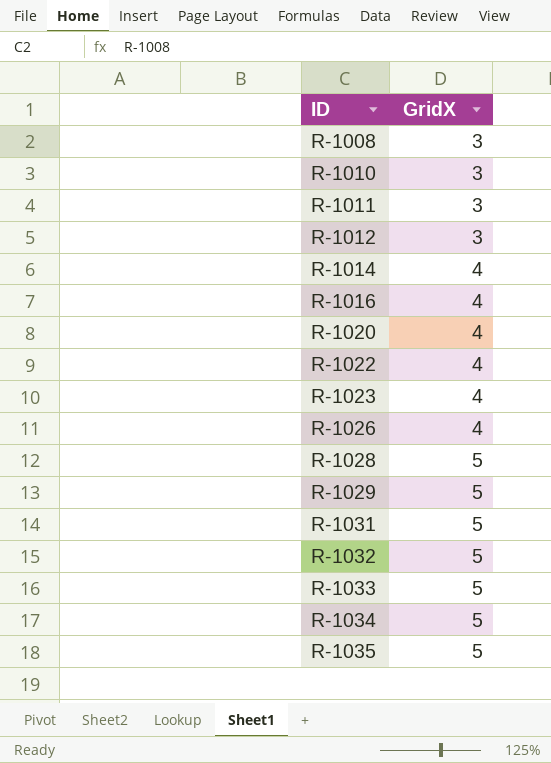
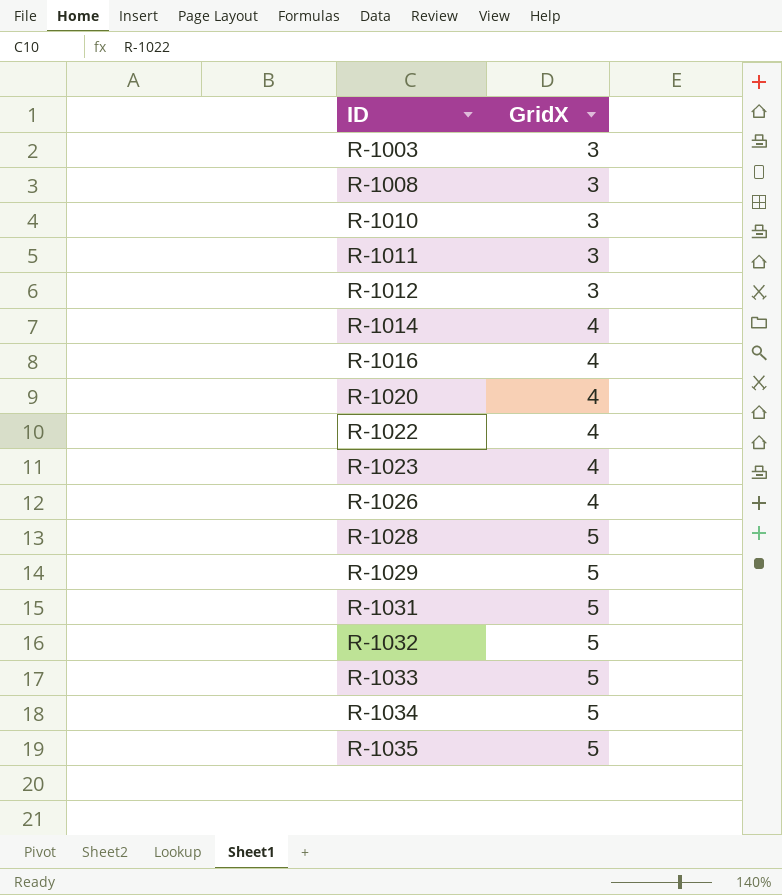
row R-1003: none -> 3

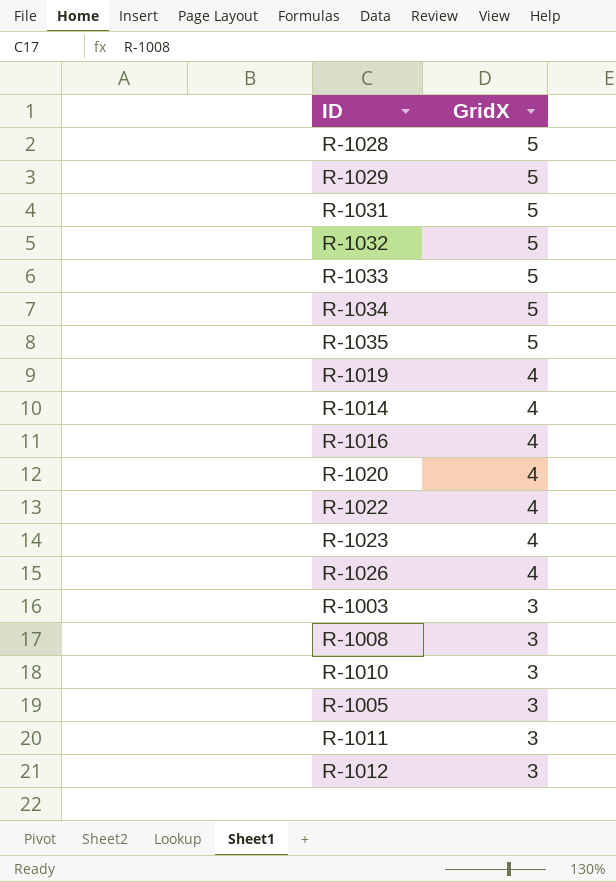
row order: ID ascending -> GridX descending
row R-1019: none -> 4
row R-1005: none -> 3

